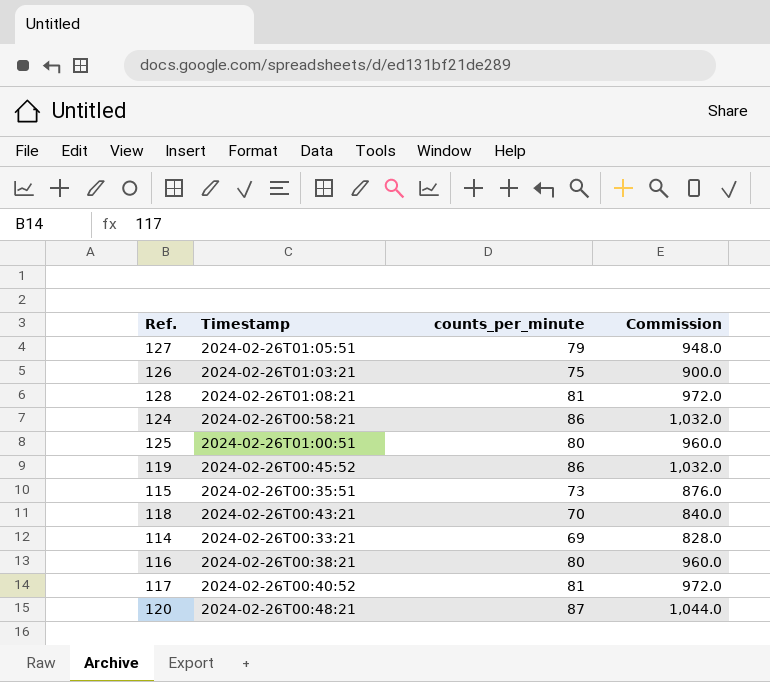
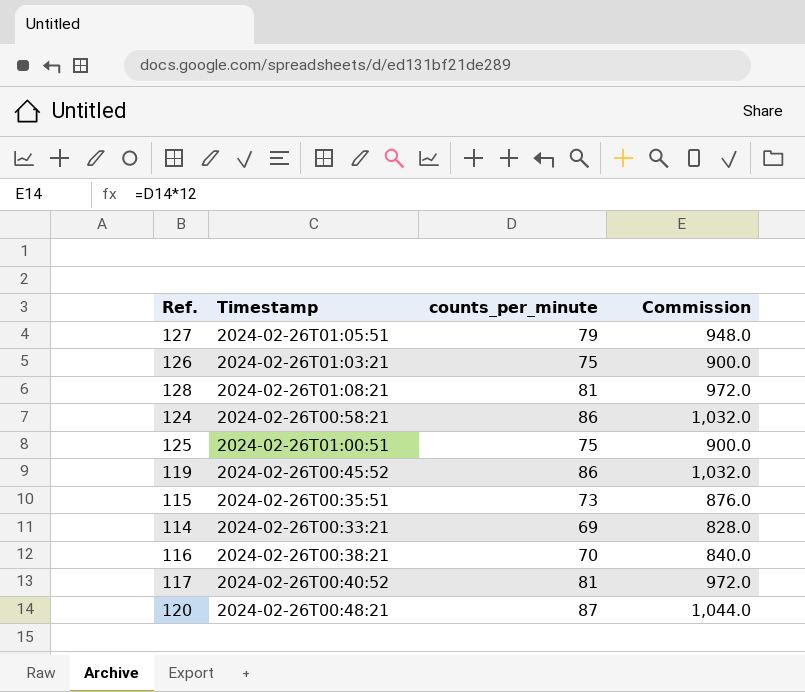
row 118: 2024-02-26T00:43:21 | 70 | 840.0 -> none
125 | counts_per_minute: 80 -> 75
125 | Commission: 960.0 -> 900.0
116 | counts_per_minute: 80 -> 70
116 | Commission: 960.0 -> 840.0

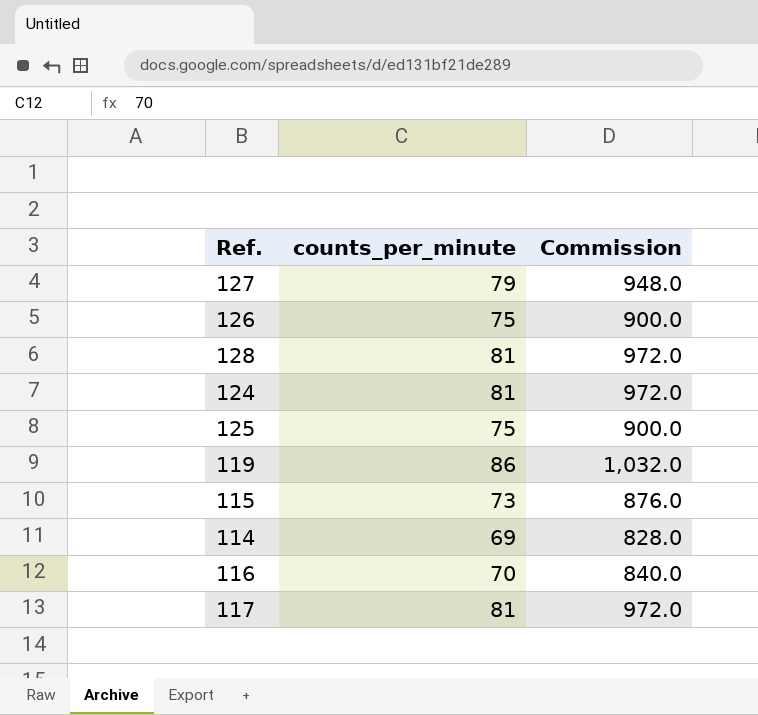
column Timestamp | position: 2 -> none
row 120: 2024-02-26T00:48:21 | 87 | 1,044.0 -> none
124 | counts_per_minute: 86 -> 81
124 | Commission: 1,032.0 -> 972.0

